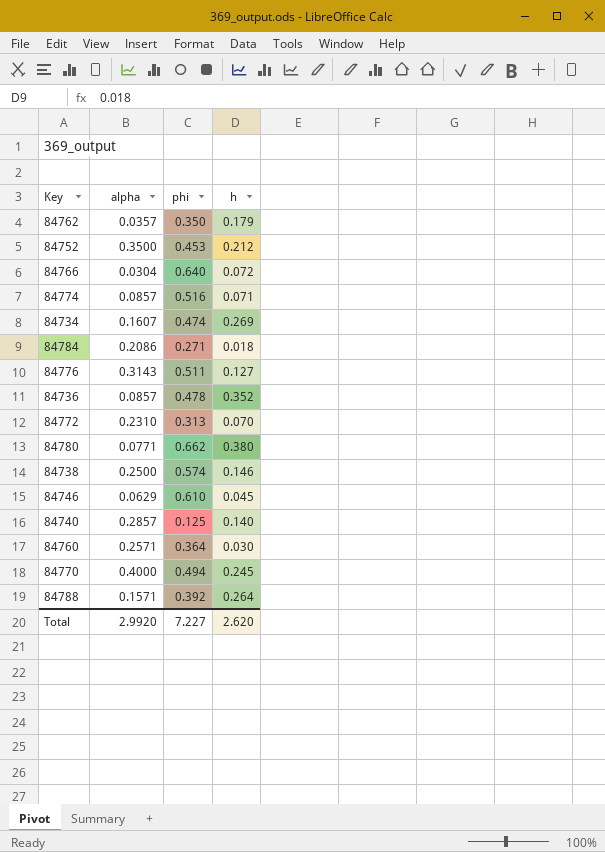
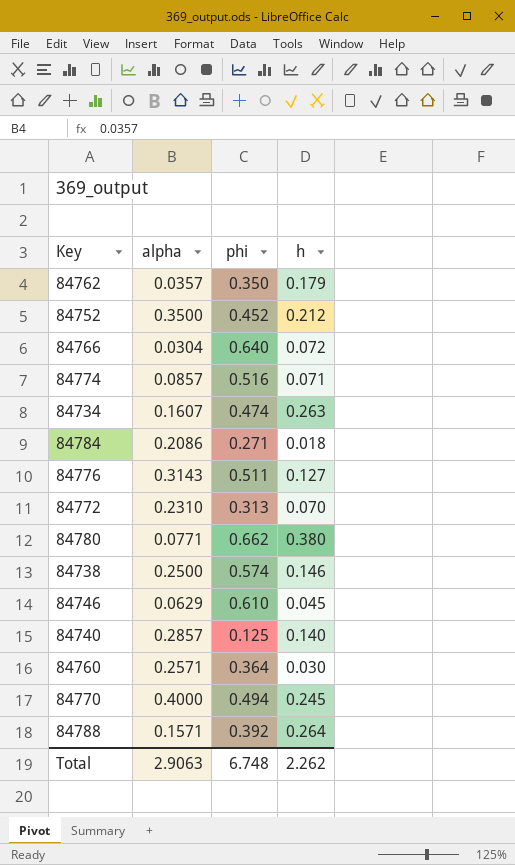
row 84736: 0.0857 | 0.478 | 0.352 -> none
84752 | phi: 0.453 -> 0.452
84734 | h: 0.269 -> 0.263
Total | alpha: 2.9920 -> 2.9063
Total | phi: 7.227 -> 6.748
Total | h: 2.620 -> 2.262

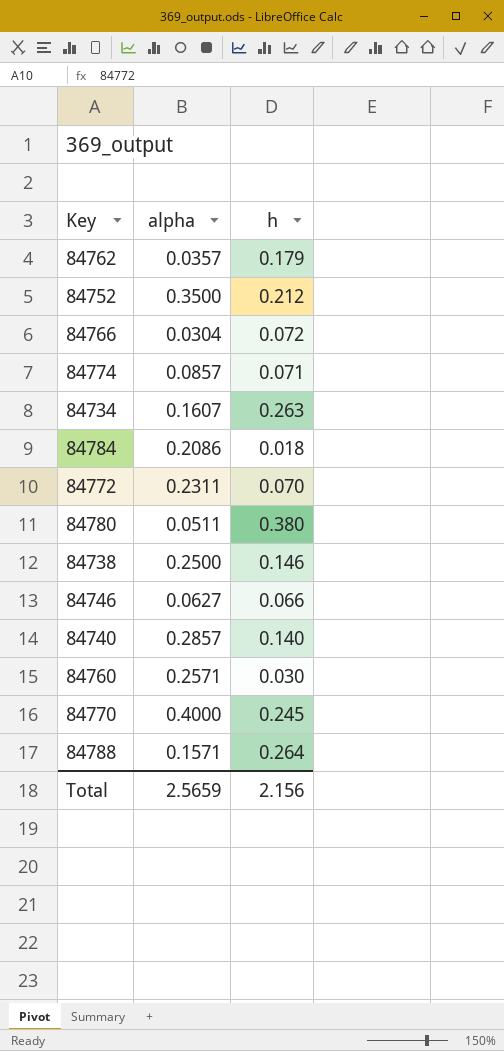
column phi | position: 3 -> none
row 84776: 0.3143 | 0.511 | 0.127 -> none
84772 | alpha: 0.2310 -> 0.2311
84780 | alpha: 0.0771 -> 0.0511
84746 | alpha: 0.0629 -> 0.0627
84746 | h: 0.045 -> 0.066
Total | alpha: 2.9063 -> 2.5659
Total | h: 2.262 -> 2.156

